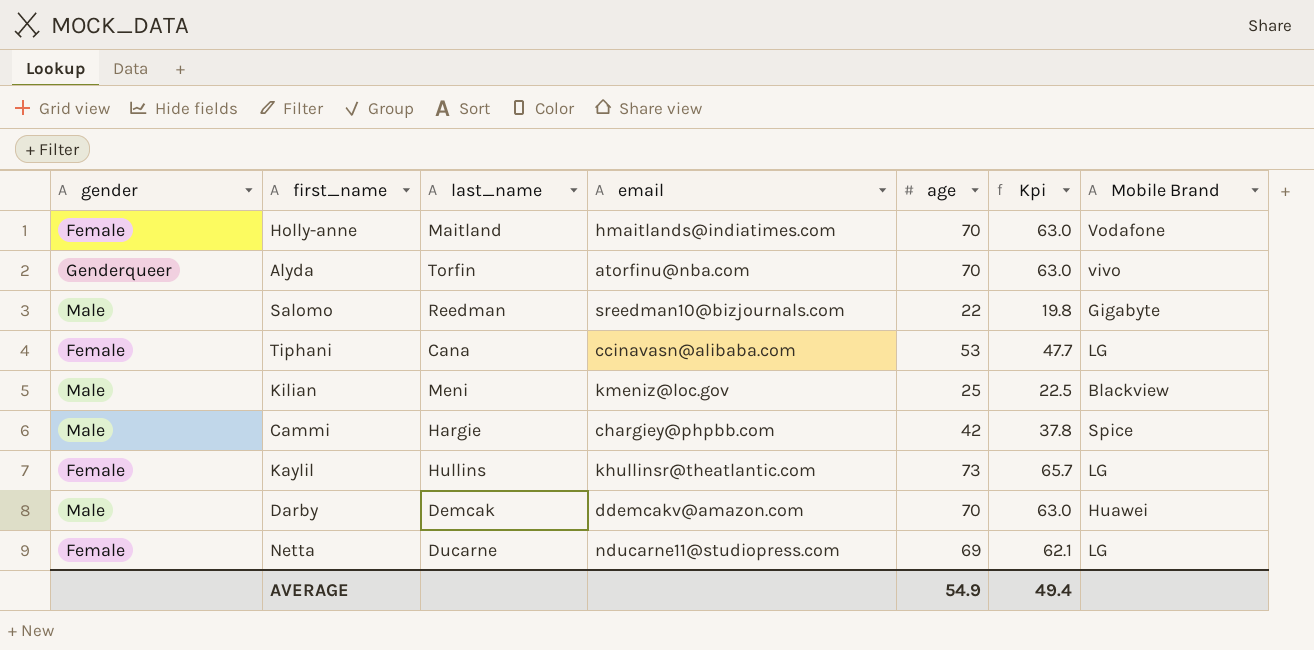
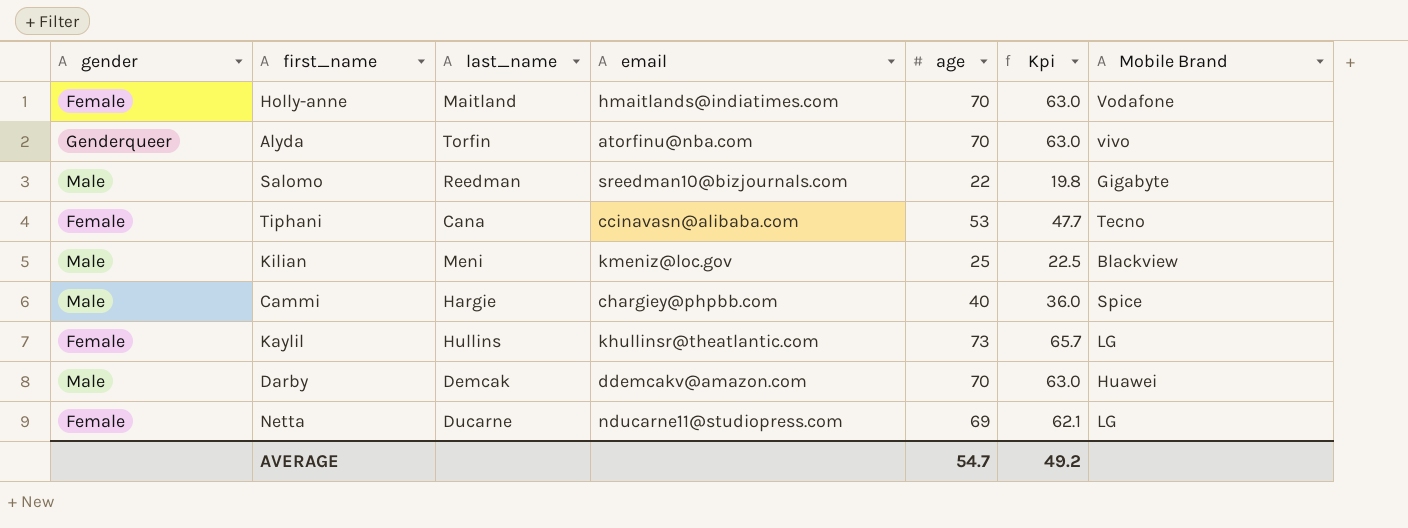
Tiphani | Mobile Brand: LG -> Tecno
Cammi | age: 42 -> 40
Cammi | Kpi: 37.8 -> 36.0
AVERAGE | age: 54.9 -> 54.7
AVERAGE | Kpi: 49.4 -> 49.2

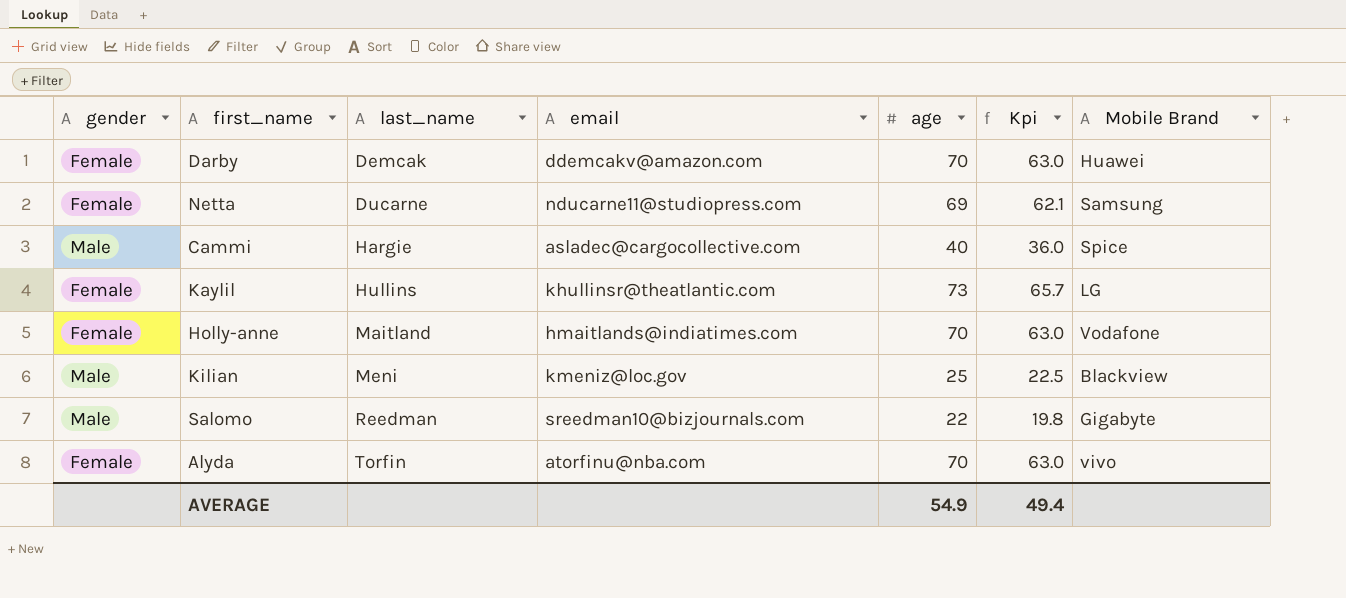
row order: none -> last_name ascending
row Tiphani: Female | Cana | ccinavasn@alibaba.com | 53 | 47.7 | Tecno -> none
Darby | gender: Male -> Female
Netta | Mobile Brand: LG -> Samsung
Cammi | email: chargiey@phpbb.com -> asladec@cargocollective.com
Alyda | gender: Genderqueer -> Female
AVERAGE | age: 54.7 -> 54.9
AVERAGE | Kpi: 49.2 -> 49.4

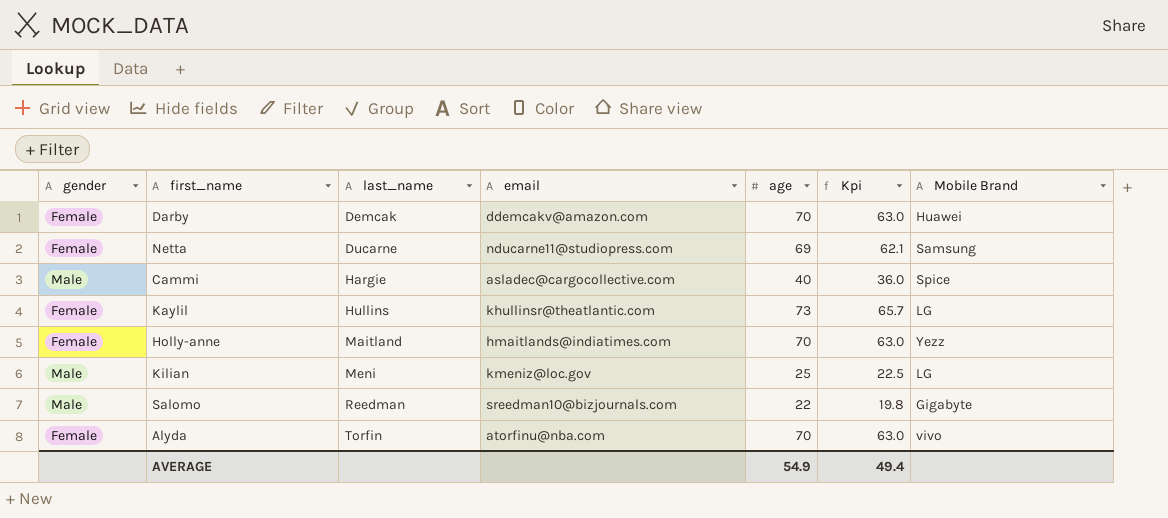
Holly-anne | Mobile Brand: Vodafone -> Yezz
Kilian | Mobile Brand: Blackview -> LG

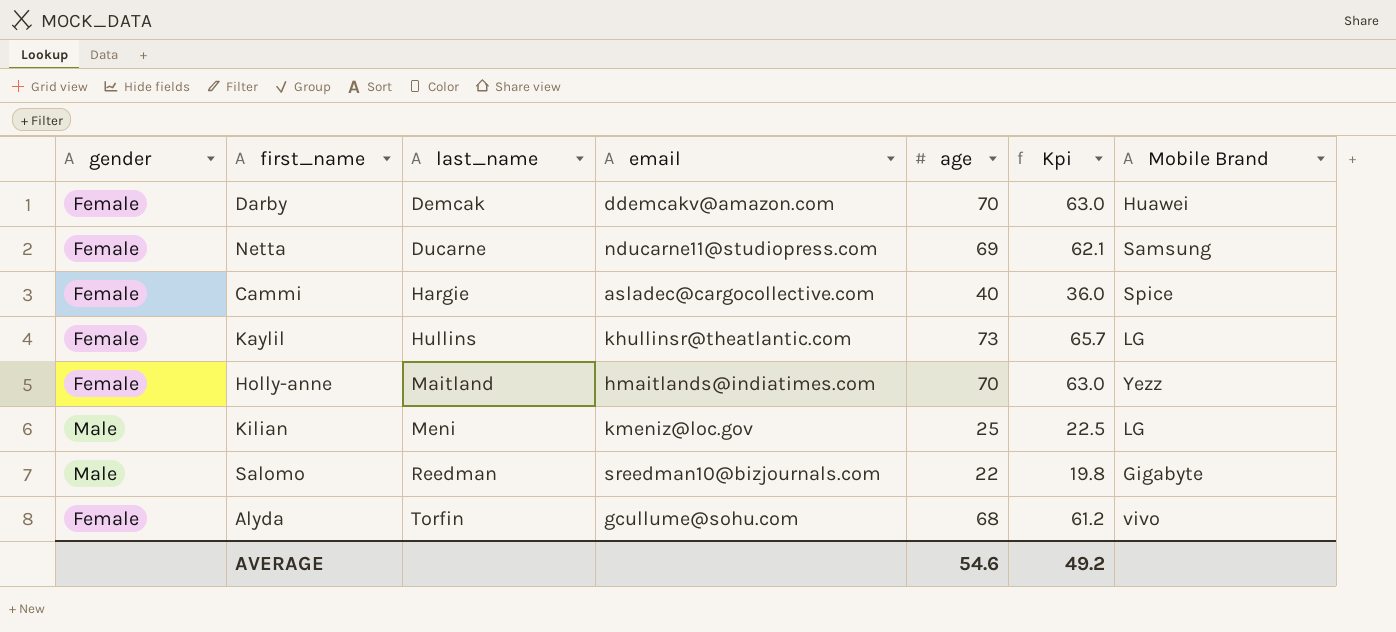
Cammi | gender: Male -> Female
Alyda | email: atorfinu@nba.com -> gcullume@sohu.com
Alyda | age: 70 -> 68
Alyda | Kpi: 63.0 -> 61.2
AVERAGE | age: 54.9 -> 54.6
AVERAGE | Kpi: 49.4 -> 49.2

